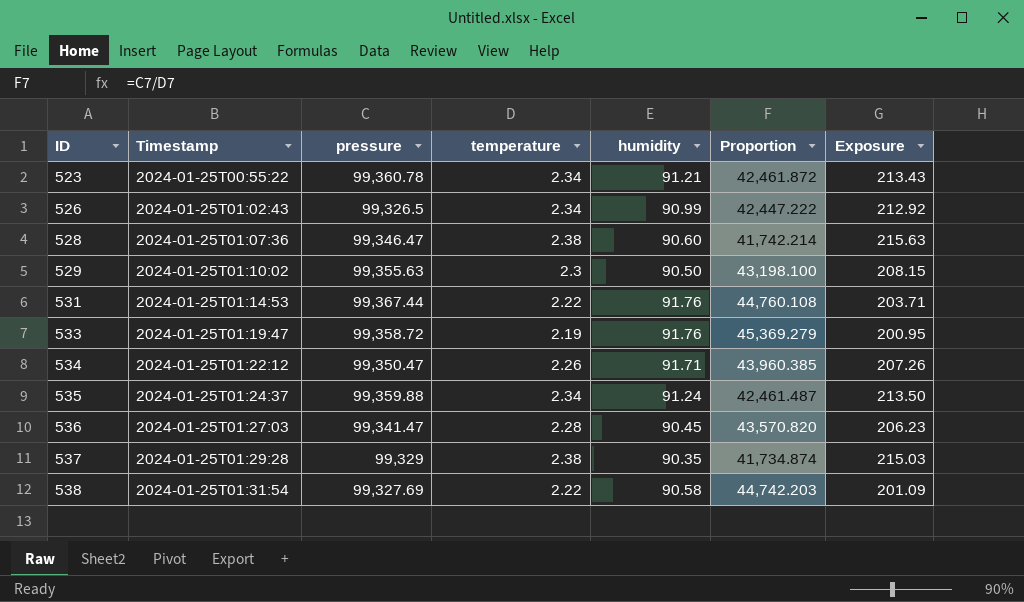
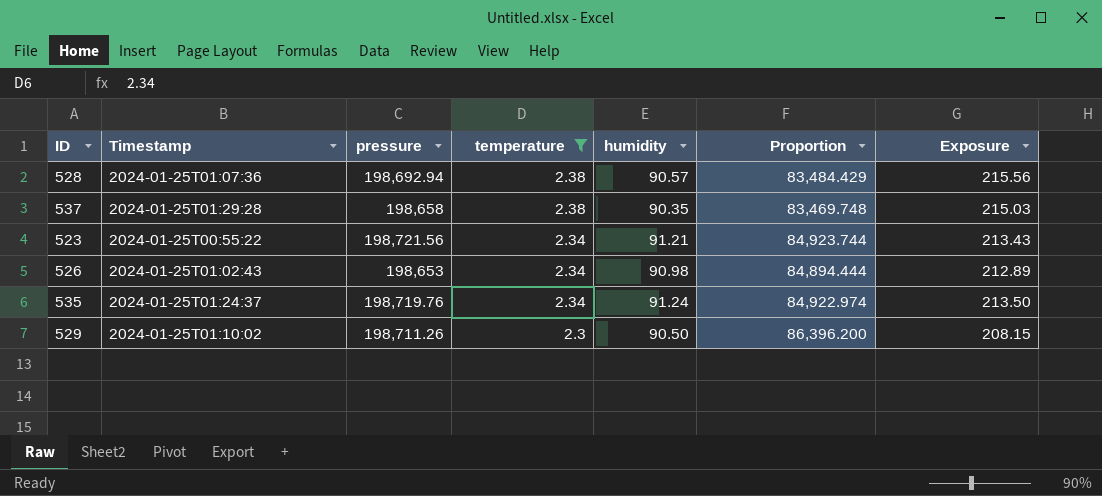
filter: none -> temperature >= 2.3
row order: ID ascending -> temperature descending
528 | pressure: 99,346.47 -> 198,692.94
528 | humidity: 90.60 -> 90.57
528 | Proportion: 41,742.214 -> 83,484.429
528 | Exposure: 215.63 -> 215.56
537 | pressure: 99,329 -> 198,658
537 | Proportion: 41,734.874 -> 83,469.748
523 | pressure: 99,360.78 -> 198,721.56
523 | Proportion: 42,461.872 -> 84,923.744
526 | pressure: 99,326.5 -> 198,653
526 | humidity: 90.99 -> 90.98
526 | Proportion: 42,447.222 -> 84,894.444
526 | Exposure: 212.92 -> 212.89
535 | pressure: 99,359.88 -> 198,719.76
535 | Proportion: 42,461.487 -> 84,922.974
529 | pressure: 99,355.63 -> 198,711.26
529 | Proportion: 43,198.100 -> 86,396.200

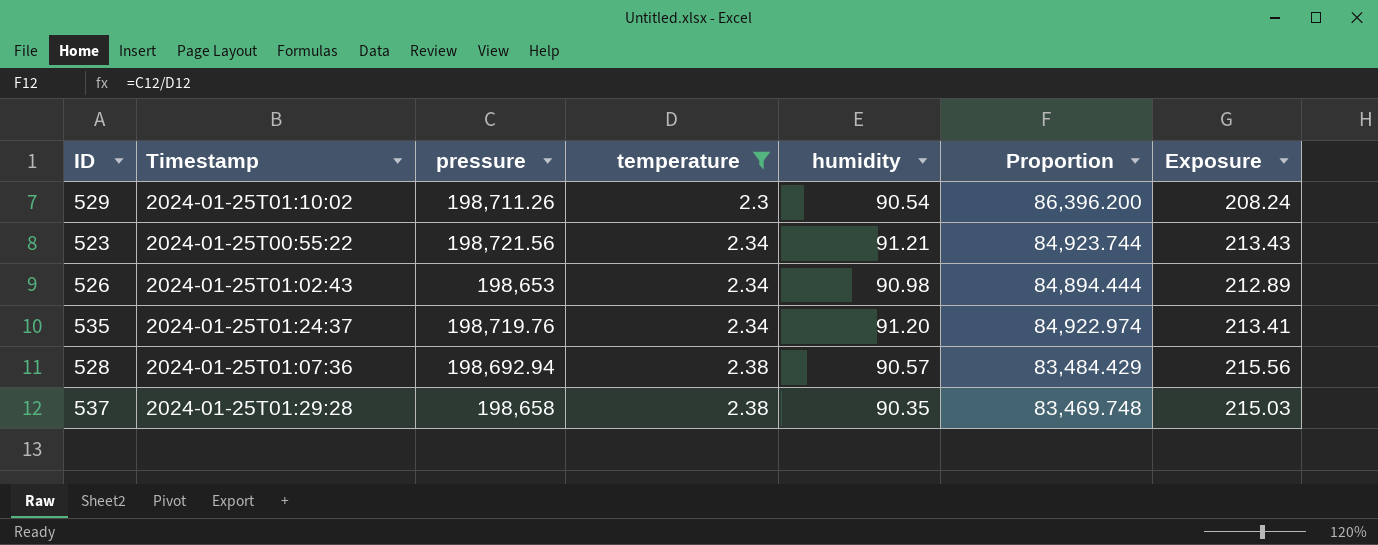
row order: temperature descending -> temperature ascending
529 | humidity: 90.50 -> 90.54
529 | Exposure: 208.15 -> 208.24
535 | humidity: 91.24 -> 91.20
535 | Exposure: 213.50 -> 213.41

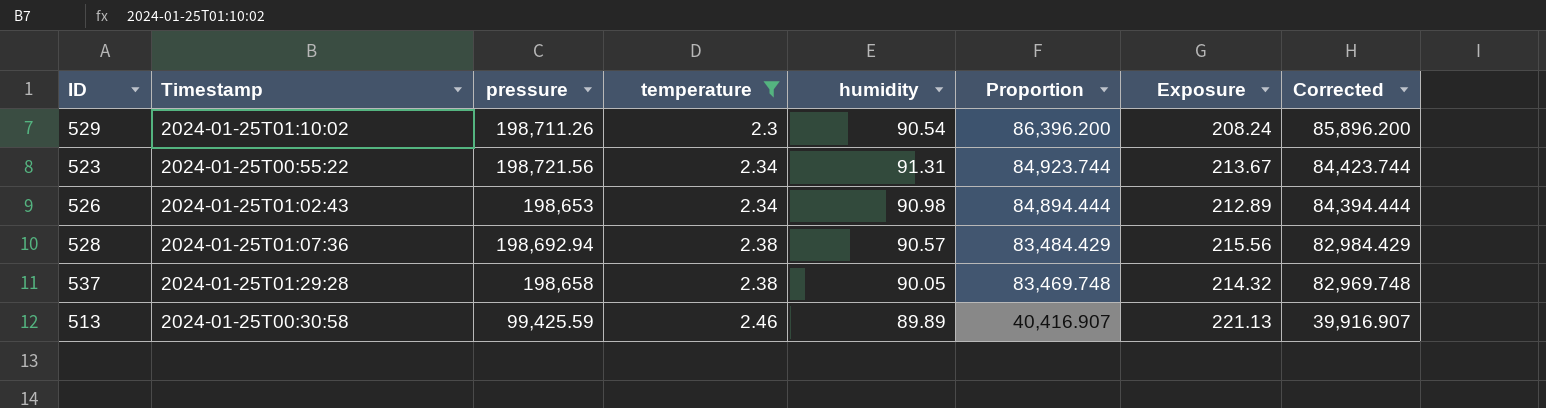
column Corrected | formula: none -> [Proportion] - 500
row 535: 2024-01-25T01:24:37 | 198,719.76 | 2.34 | 91.20 | 84,922.974 | 213.41 -> none
523 | humidity: 91.21 -> 91.31
523 | Exposure: 213.43 -> 213.67
537 | humidity: 90.35 -> 90.05
537 | Exposure: 215.03 -> 214.32
row 513: none -> 2024-01-25T00:30:58 | 99,425.59 | 2.46 | 89.89 | 40,416.907 | 221.13 | 39,916.907

